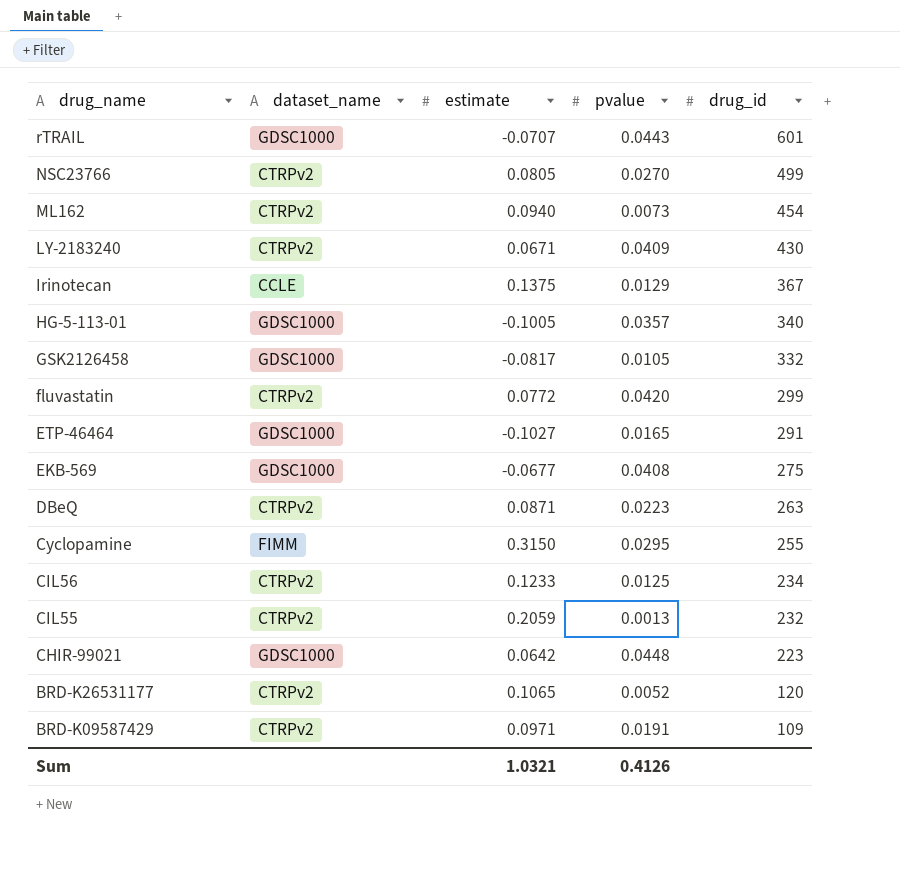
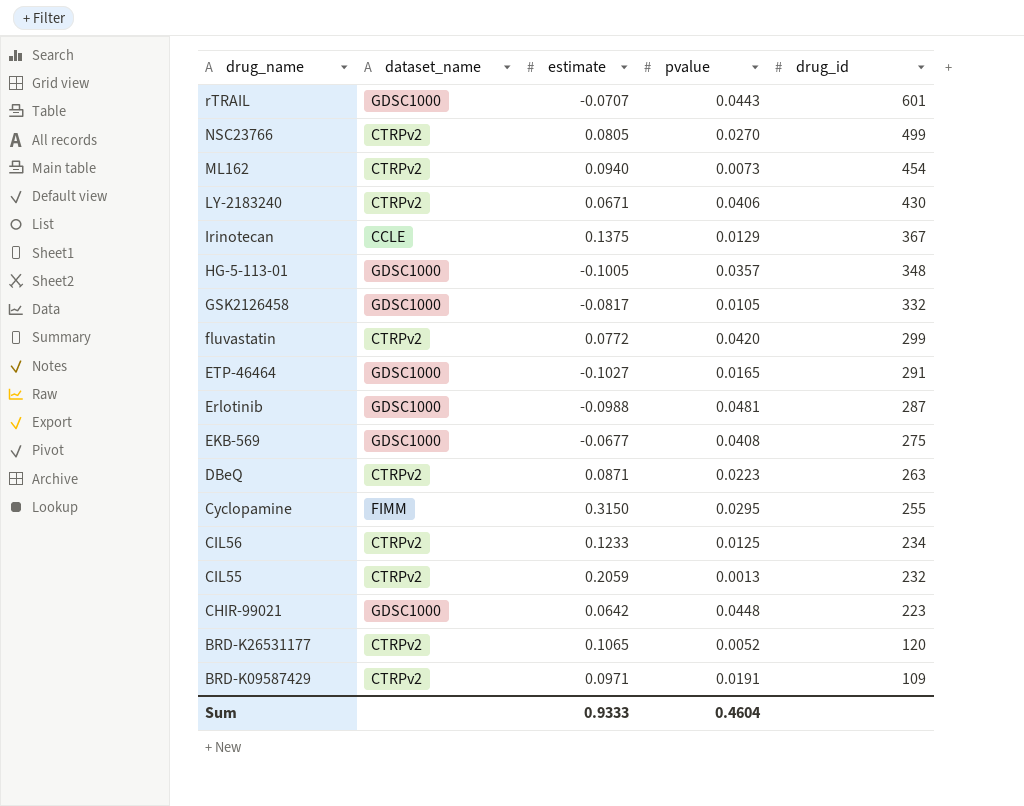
LY-2183240 | pvalue: 0.0409 -> 0.0406
HG-5-113-01 | drug_id: 340 -> 348
row Erlotinib: none -> GDSC1000 | -0.0988 | 0.0481 | 287
Sum | estimate: 1.0321 -> 0.9333
Sum | pvalue: 0.4126 -> 0.4604

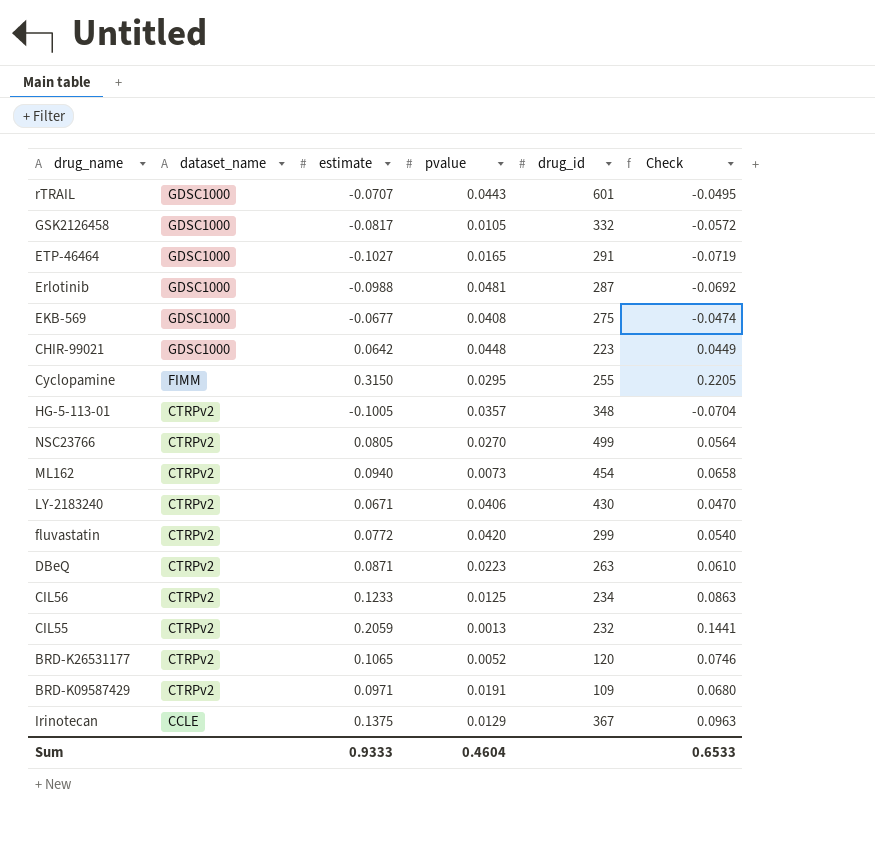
row order: drug_name descending -> dataset_name descending
column Check | formula: none -> [estimate] * 0.7
HG-5-113-01 | dataset_name: GDSC1000 -> CTRPv2

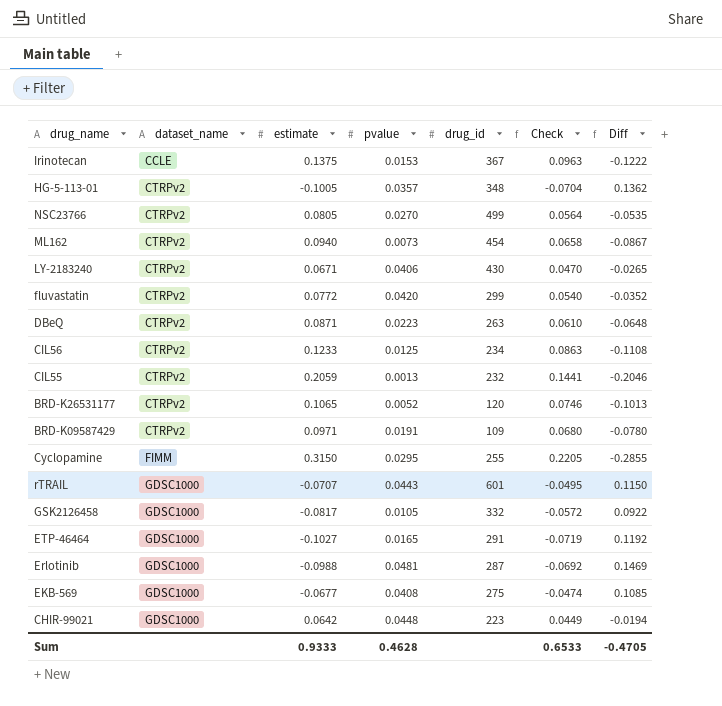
row order: dataset_name descending -> dataset_name ascending
column Diff | formula: none -> [pvalue] - [estimate]
Irinotecan | pvalue: 0.0129 -> 0.0153
Sum | pvalue: 0.4604 -> 0.4628

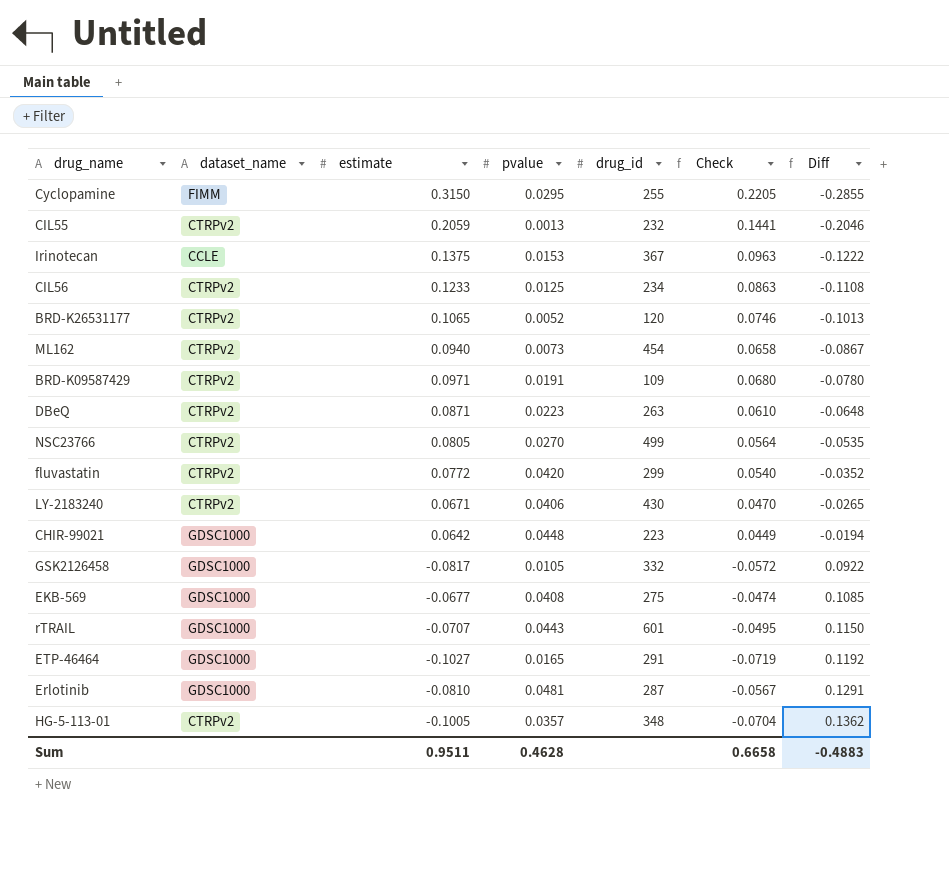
row order: dataset_name ascending -> Diff ascending
Erlotinib | estimate: -0.0988 -> -0.0810
Erlotinib | Check: -0.0692 -> -0.0567
Erlotinib | Diff: 0.1469 -> 0.1291
Sum | estimate: 0.9333 -> 0.9511
Sum | Check: 0.6533 -> 0.6658
Sum | Diff: -0.4705 -> -0.4883

